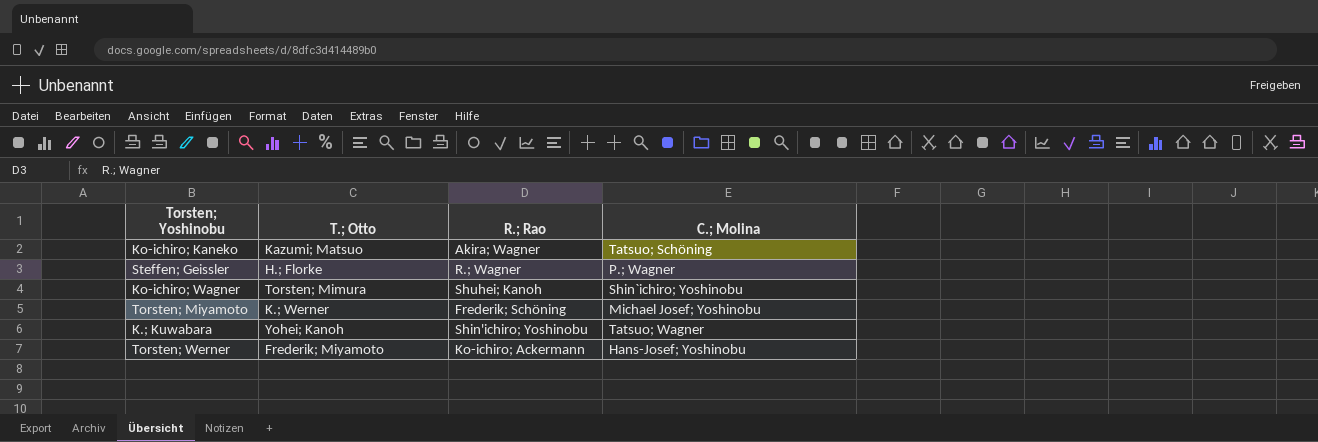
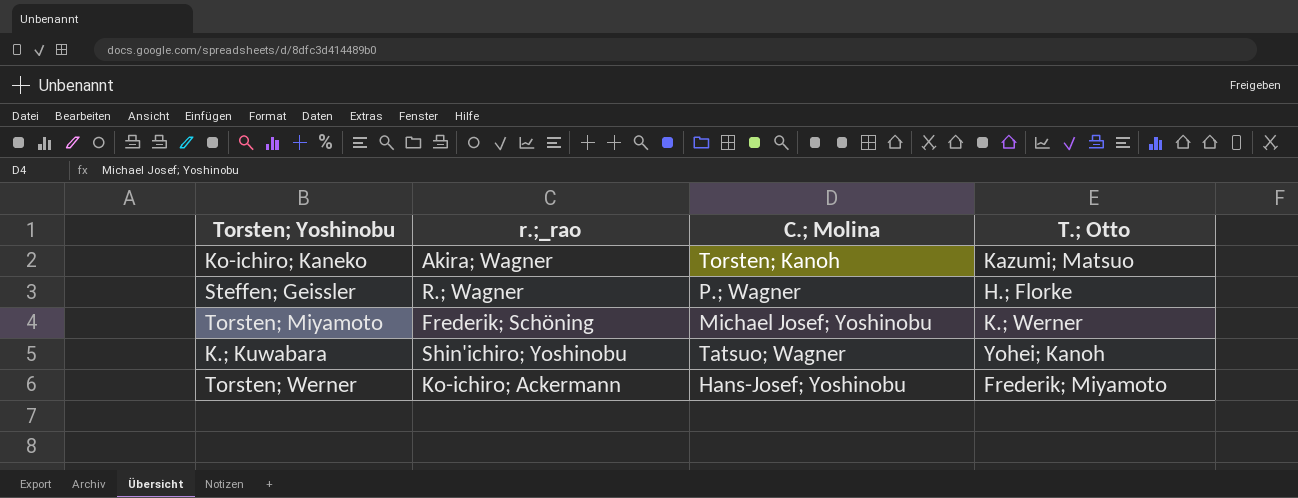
column name: R.; Rao -> r.;_rao
column T.; Otto | position: 2 -> 4
row Ko-ichiro; Wagner: Torsten; Mimura | Shuhei; Kanoh | Shin`ichiro; Yoshinobu -> none
Ko-ichiro; Kaneko | C.; Molina: Tatsuo; Schöning -> Torsten; Kanoh

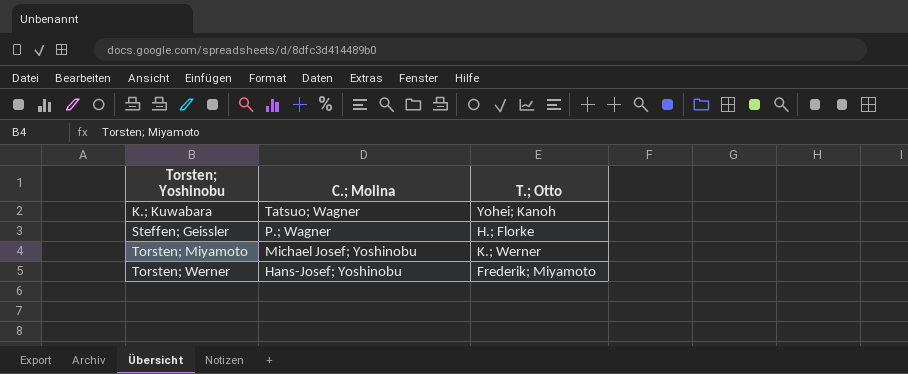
row order: none -> Torsten; Yoshinobu ascending
column r.;_rao | position: 2 -> none
row Ko-ichiro; Kaneko: Akira; Wagner | Torsten; Kanoh | Kazumi; Matsuo -> none

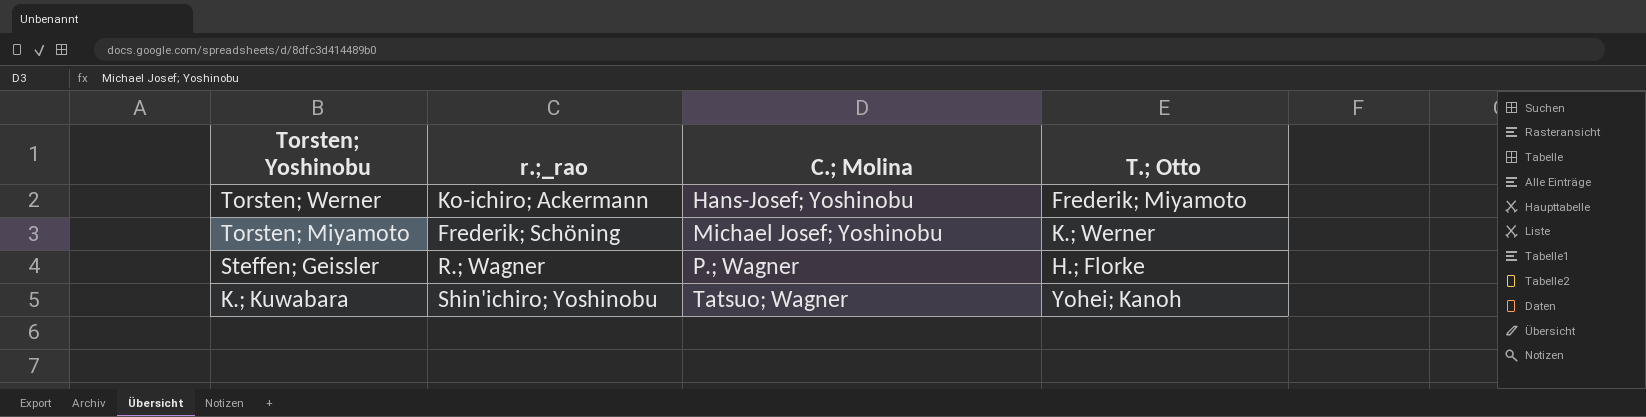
row order: Torsten; Yoshinobu ascending -> Torsten; Yoshinobu descending
column r.;_rao | position: none -> 2

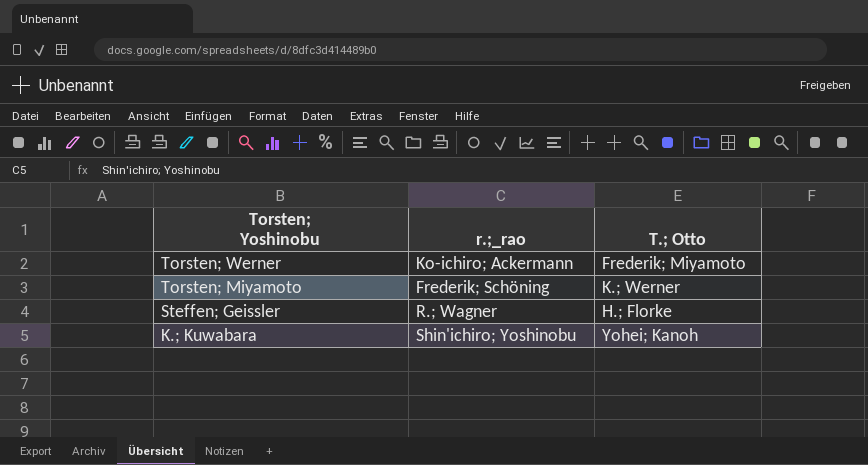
column C.; Molina | position: 3 -> none

